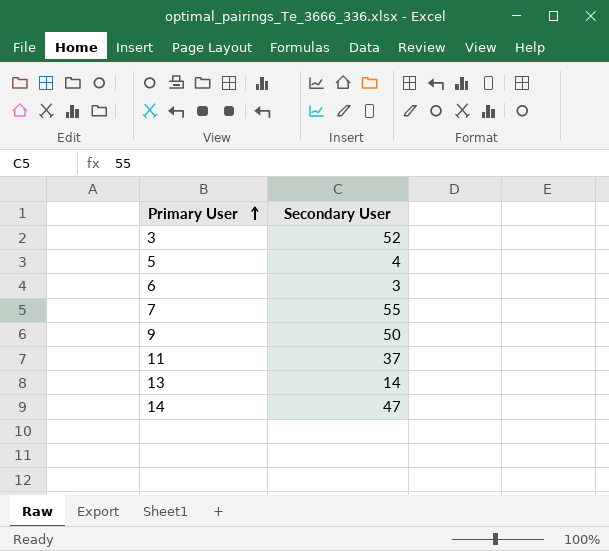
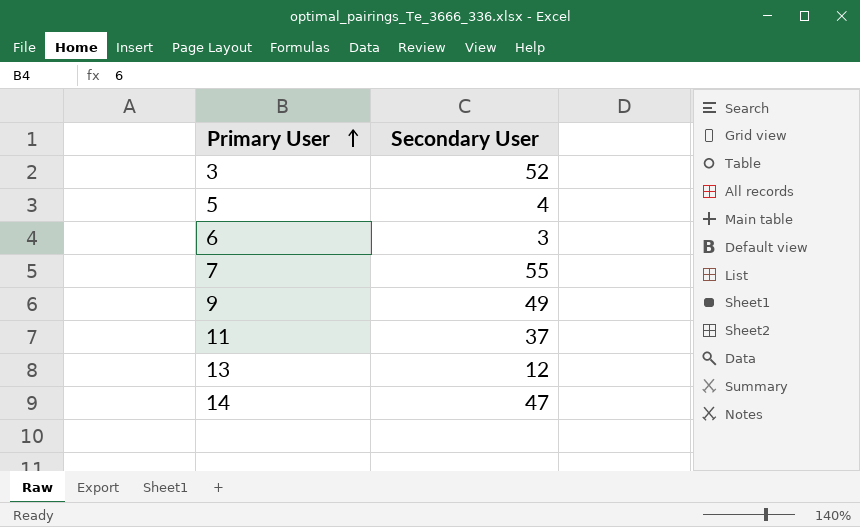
9 | Secondary User: 50 -> 49
13 | Secondary User: 14 -> 12

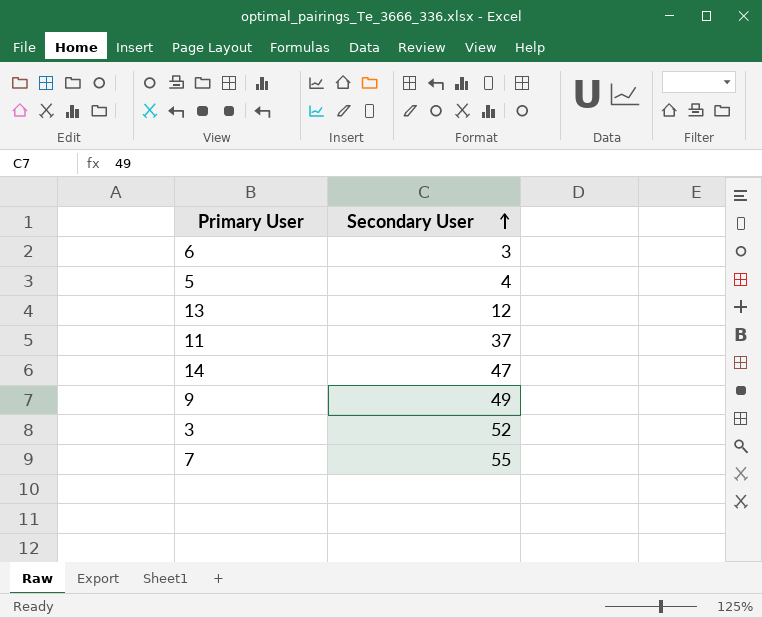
row order: Primary User ascending -> Secondary User ascending

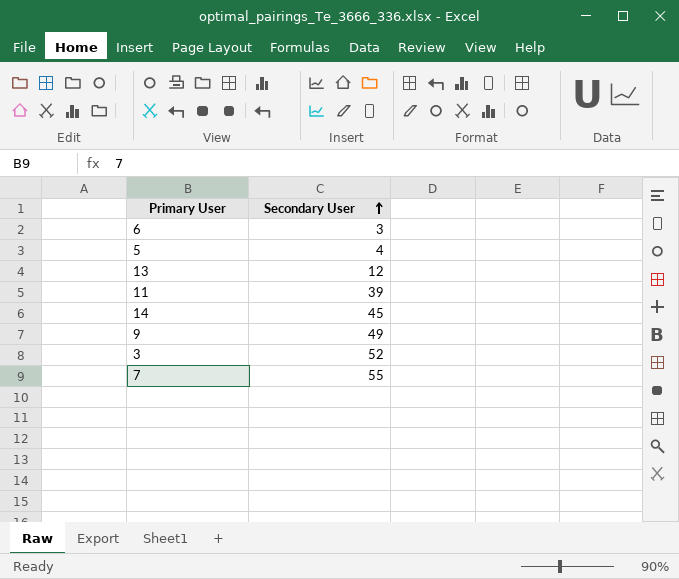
11 | Secondary User: 37 -> 39
14 | Secondary User: 47 -> 45

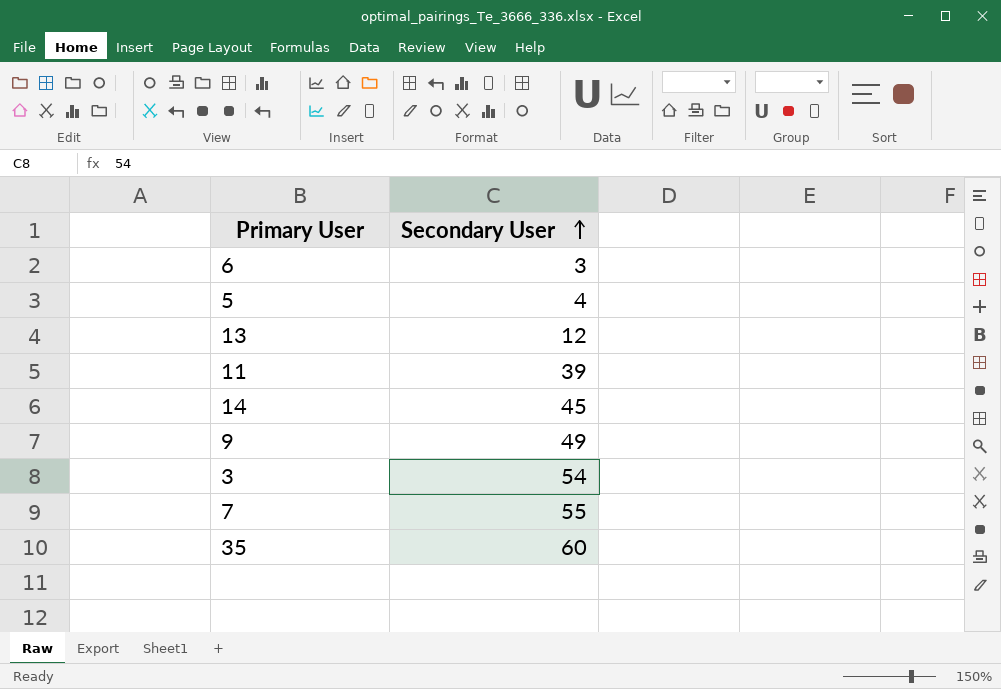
3 | Secondary User: 52 -> 54
row 35: none -> 60

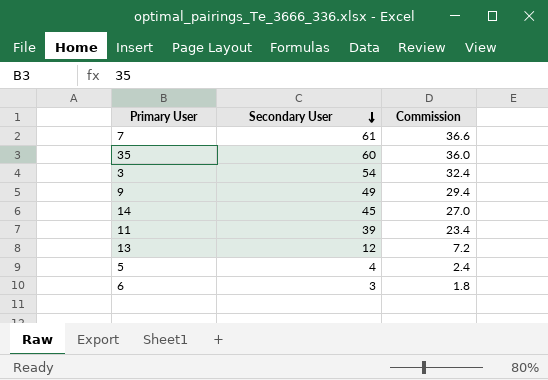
row order: Secondary User ascending -> Secondary User descending
column Commission | formula: none -> [Secondary User] * 0.6
7 | Secondary User: 55 -> 61

